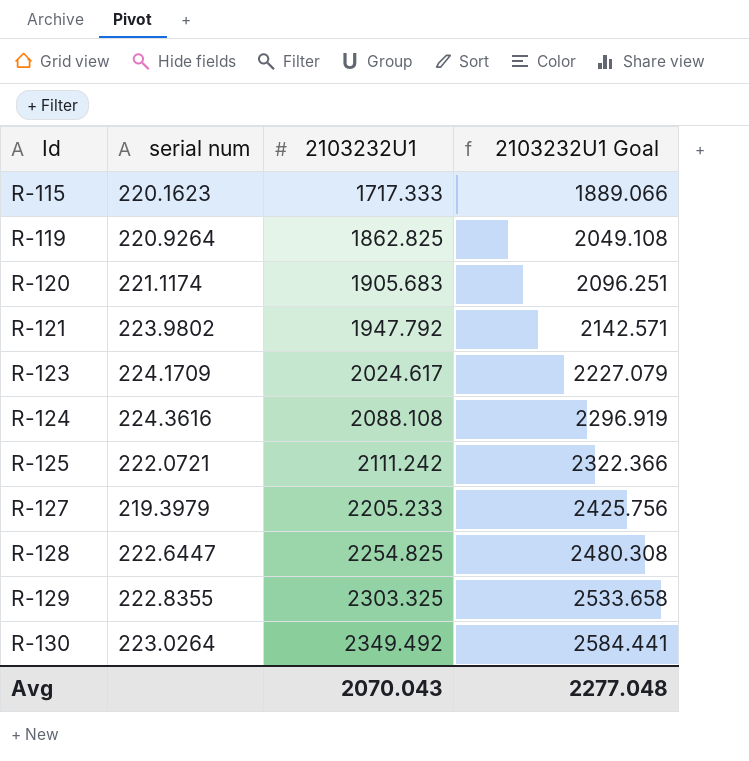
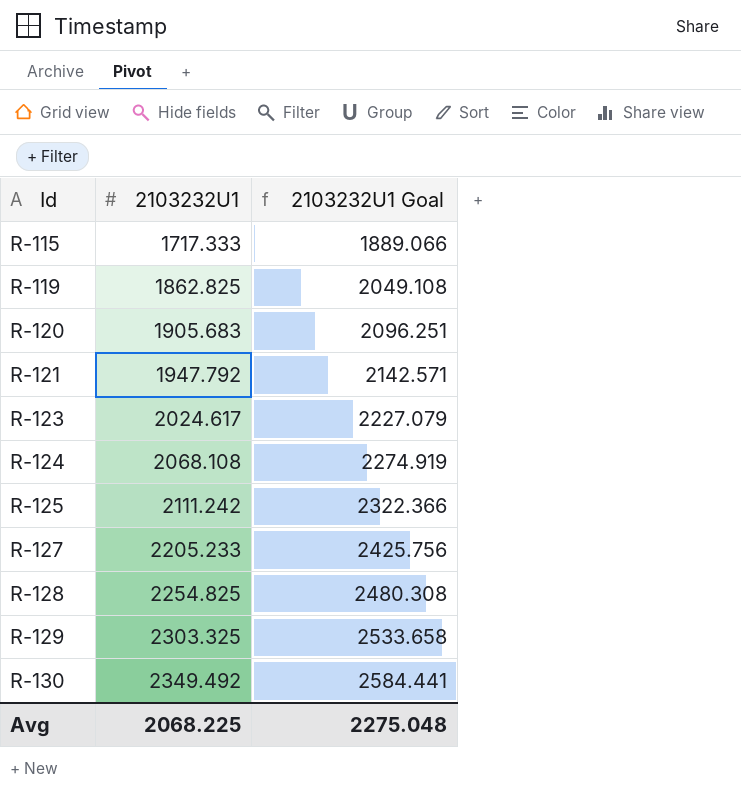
column serial num | position: 2 -> none
R-124 | 2103232U1: 2088.108 -> 2068.108
R-124 | 2103232U1 Goal: 2296.919 -> 2274.919
Avg | 2103232U1: 2070.043 -> 2068.225
Avg | 2103232U1 Goal: 2277.048 -> 2275.048

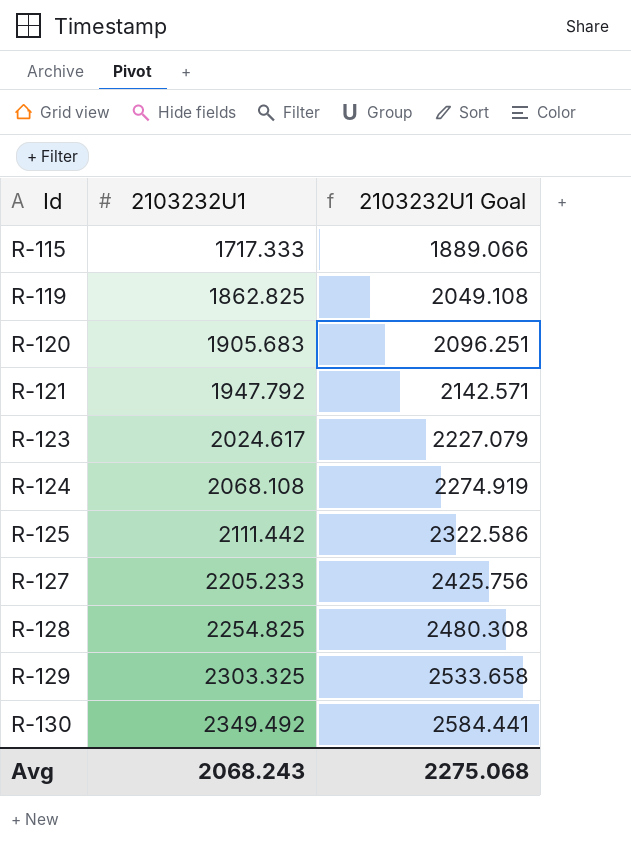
R-125 | 2103232U1: 2111.242 -> 2111.442
R-125 | 2103232U1 Goal: 2322.366 -> 2322.586
Avg | 2103232U1: 2068.225 -> 2068.243
Avg | 2103232U1 Goal: 2275.048 -> 2275.068

